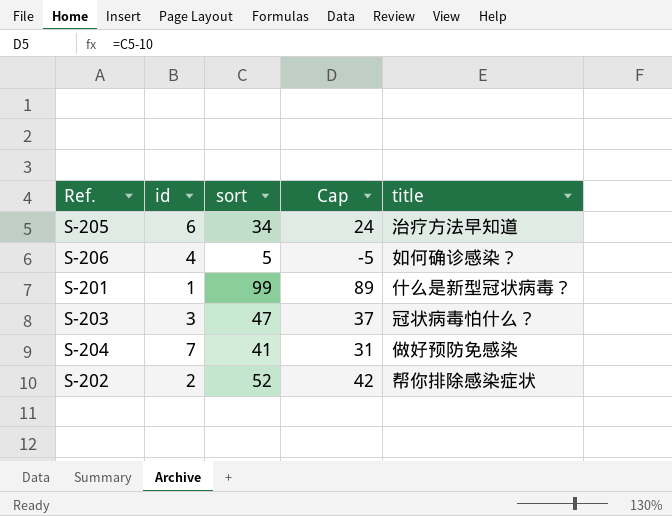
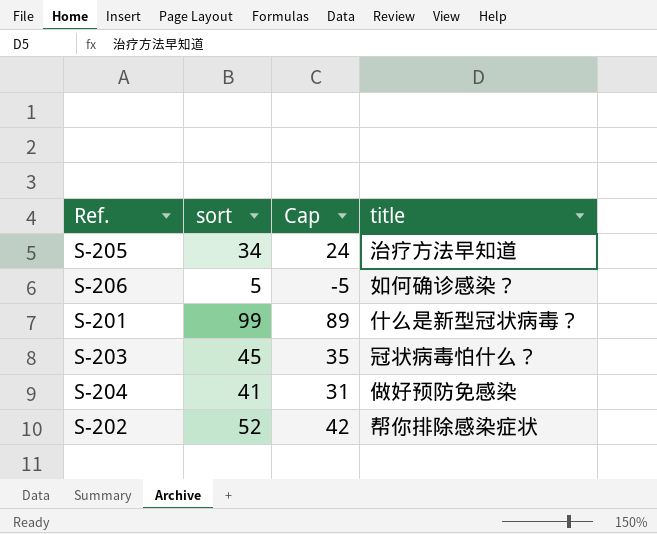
column id | position: 2 -> none
S-203 | sort: 47 -> 45
S-203 | Cap: 37 -> 35

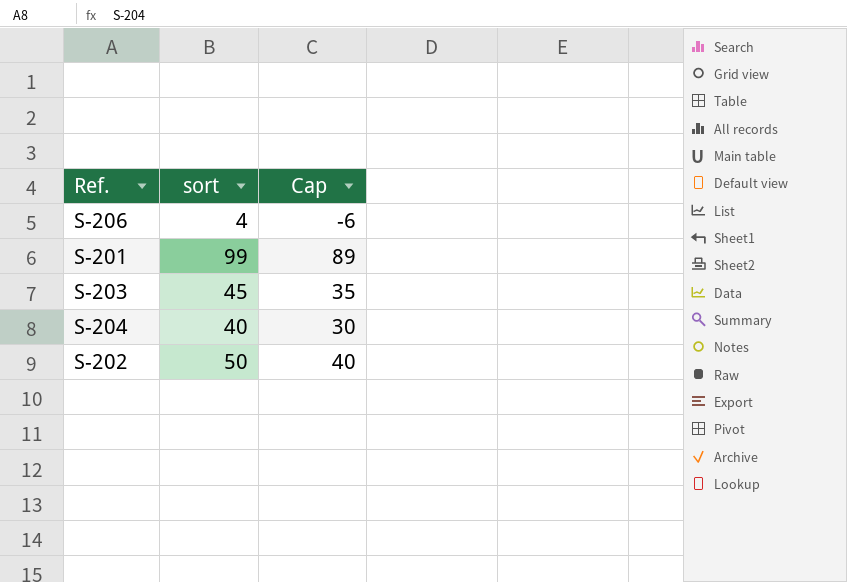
column title | position: 4 -> none
row S-205: 34 | 24 | 治疗方法早知道 -> none
S-206 | sort: 5 -> 4
S-206 | Cap: -5 -> -6
S-204 | sort: 41 -> 40
S-204 | Cap: 31 -> 30
S-202 | sort: 52 -> 50
S-202 | Cap: 42 -> 40

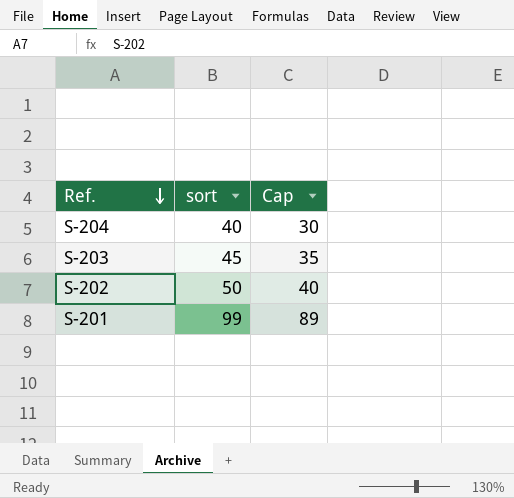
row order: none -> Ref. descending
row S-206: 4 | -6 -> none

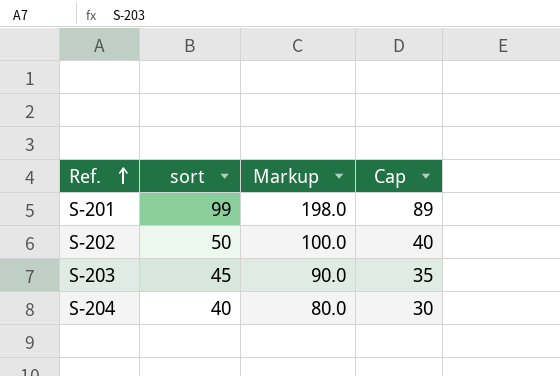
row order: Ref. descending -> Ref. ascending
column Markup | formula: none -> [sort] * 2

